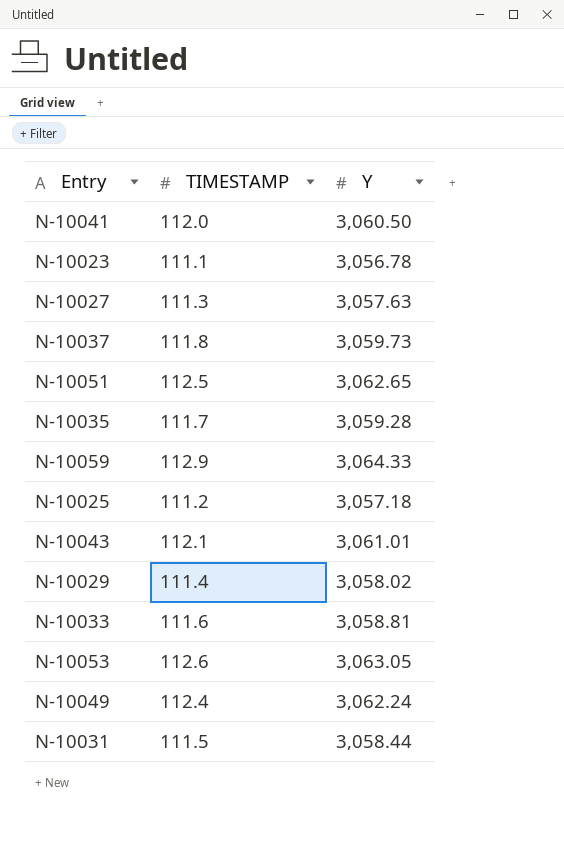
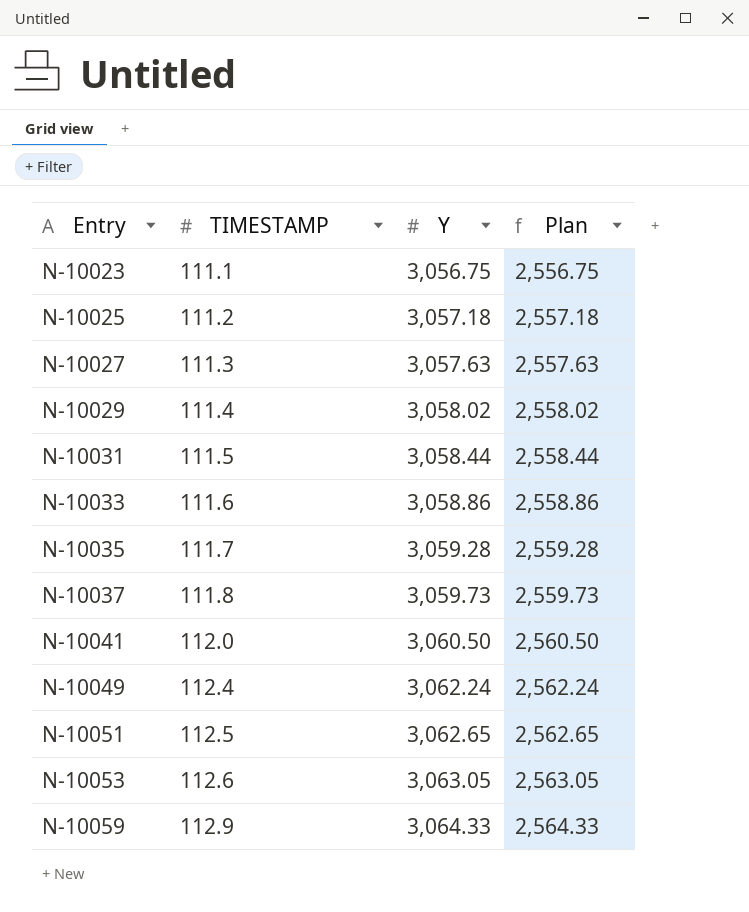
row order: none -> Entry ascending
column Plan | formula: none -> [Y] - 500
row N-10043: 112.1 | 3,061.01 -> none
N-10023 | Y: 3,056.78 -> 3,056.75
N-10033 | Y: 3,058.81 -> 3,058.86

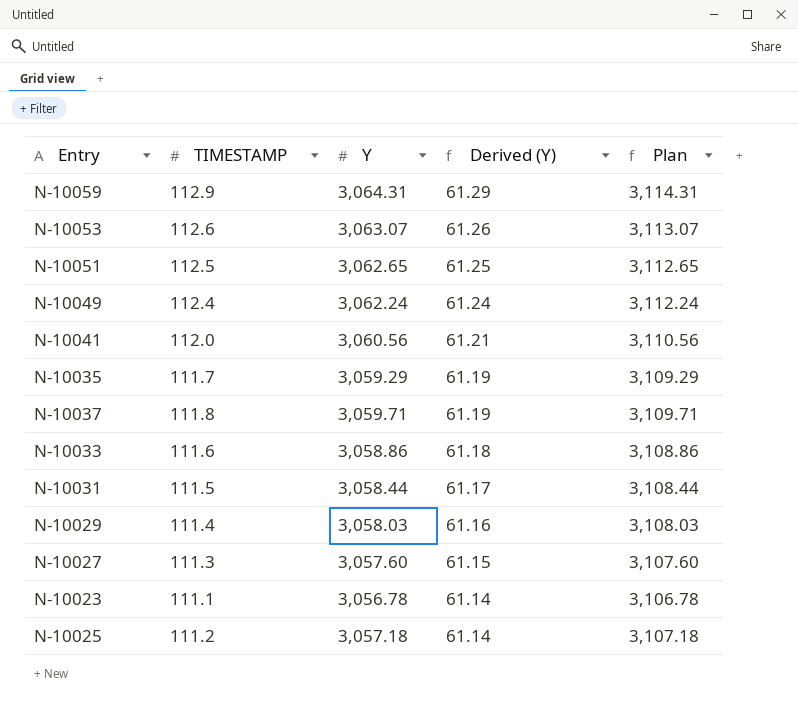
row order: Entry ascending -> Derived (Y) descending
column Derived (Y) | formula: none -> [Y] * 0.02
column Plan | formula: [Y] - 500 -> [Y] + 50
N-10059 | Y: 3,064.33 -> 3,064.31
N-10053 | Y: 3,063.05 -> 3,063.07
N-10041 | Y: 3,060.50 -> 3,060.56
N-10035 | Y: 3,059.28 -> 3,059.29
N-10037 | Y: 3,059.73 -> 3,059.71
N-10029 | Y: 3,058.02 -> 3,058.03
N-10027 | Y: 3,057.63 -> 3,057.60
N-10023 | Y: 3,056.75 -> 3,056.78

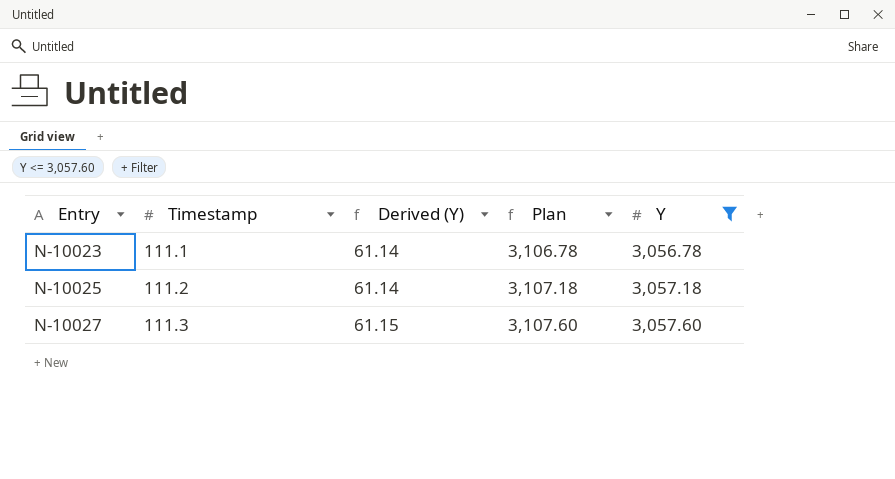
filter: none -> Y <= 3,057.60
row order: Derived (Y) descending -> Entry ascending
column name: TIMESTAMP -> Timestamp
column Y | position: 3 -> 5

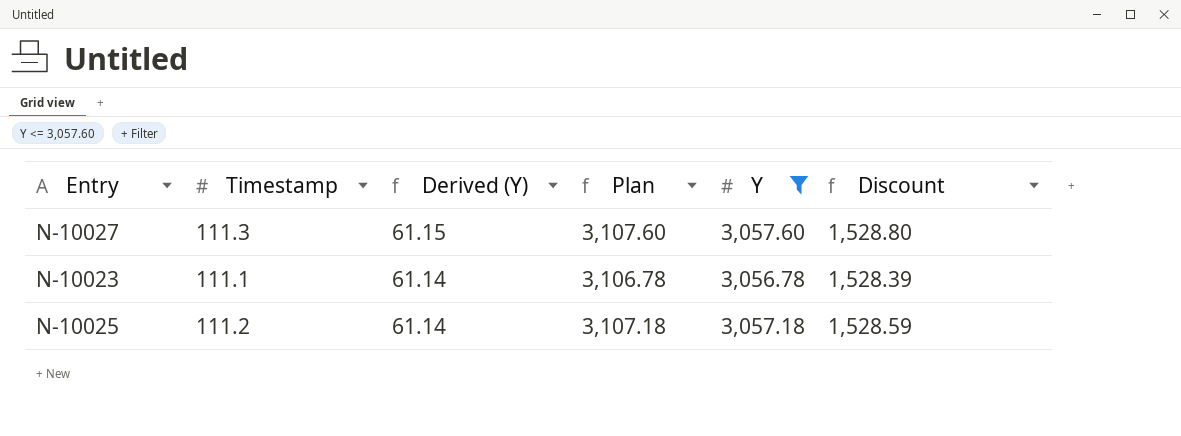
row order: Entry ascending -> Derived (Y) descending
column Discount | formula: none -> [Y] * 0.5

